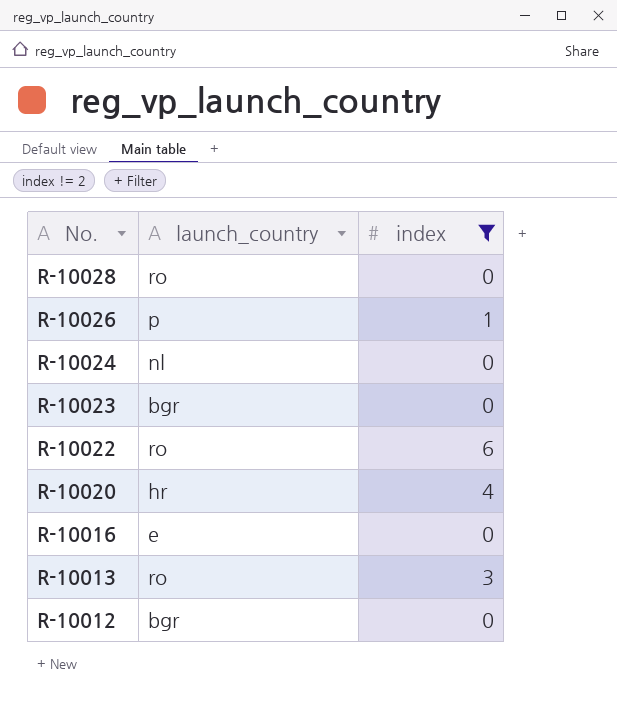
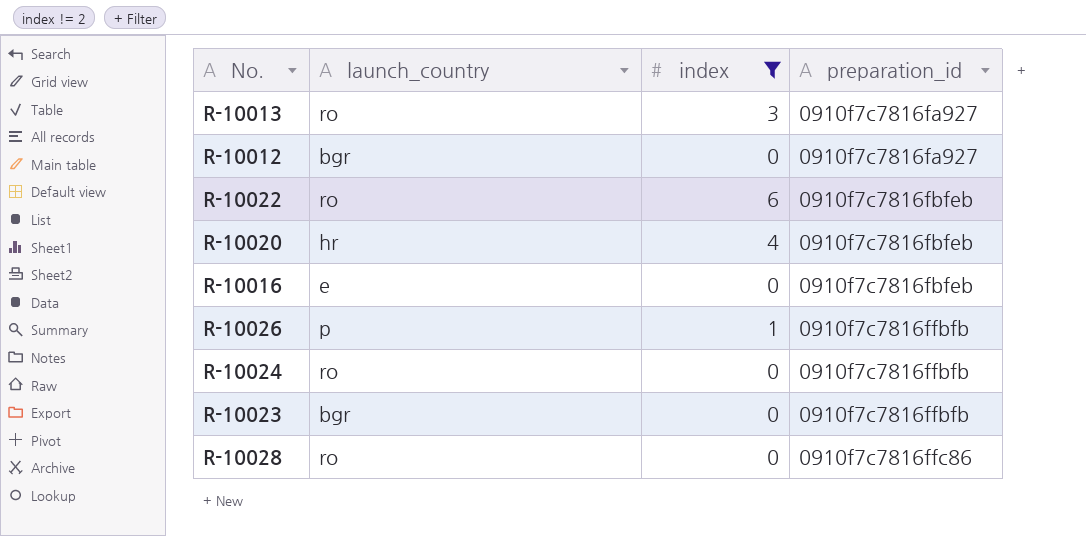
row order: No. descending -> preparation_id ascending
column preparation_id | position: none -> 4
R-10024 | launch_country: nl -> ro

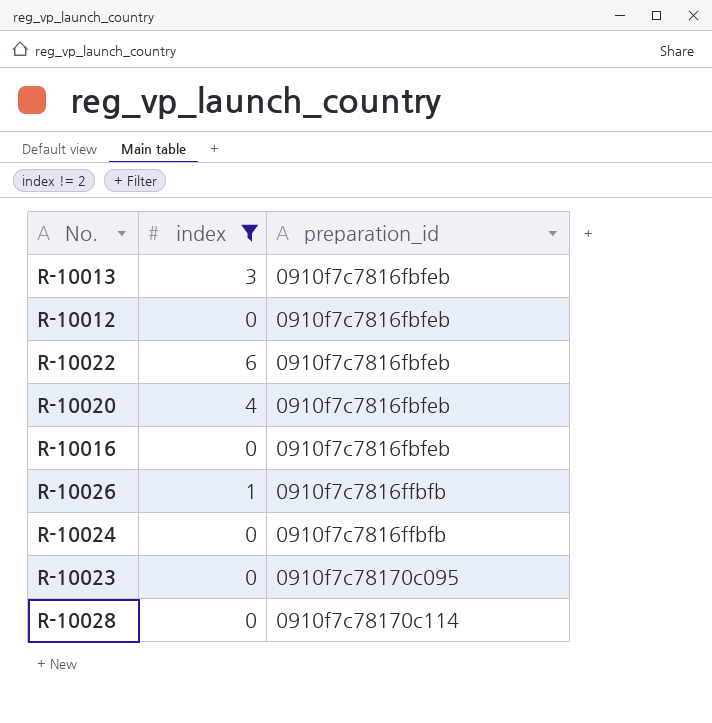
column launch_country | position: 2 -> none
R-10013 | preparation_id: 0910f7c7816fa927 -> 0910f7c7816fbfeb
R-10012 | preparation_id: 0910f7c7816fa927 -> 0910f7c7816fbfeb
R-10023 | preparation_id: 0910f7c7816ffbfb -> 0910f7c78170c095
R-10028 | preparation_id: 0910f7c7816ffc86 -> 0910f7c78170c114

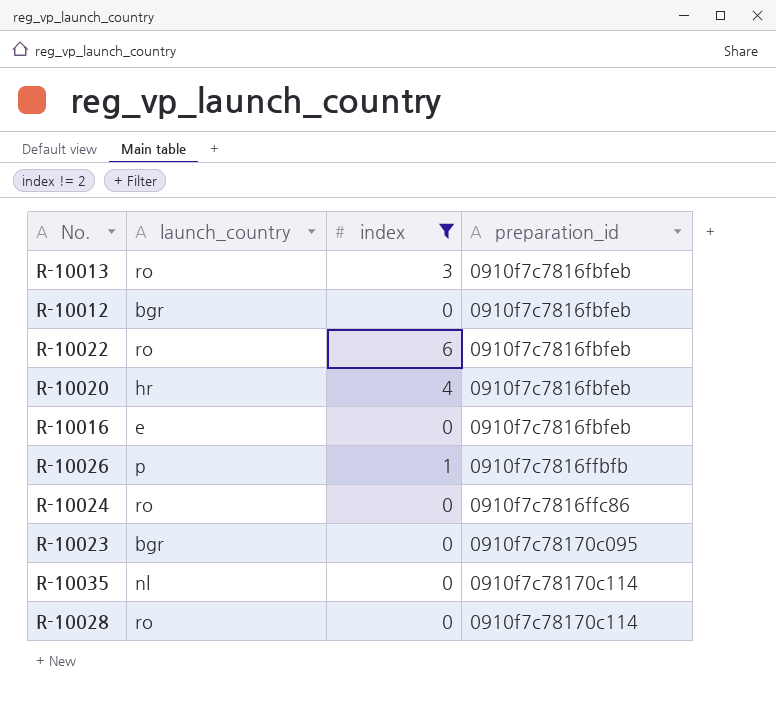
column launch_country | position: none -> 2
R-10024 | preparation_id: 0910f7c7816ffbfb -> 0910f7c7816ffc86
row R-10035: none -> nl | 0 | 0910f7c78170c114

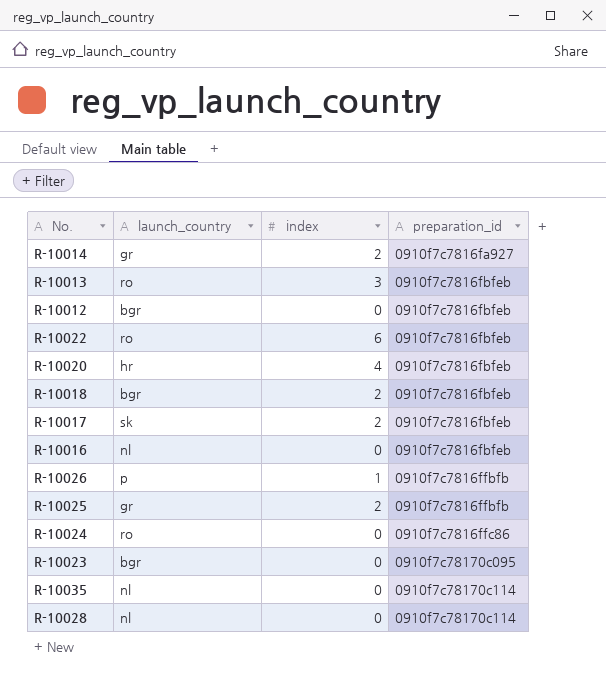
filter: index != 2 -> none
R-10016 | launch_country: e -> nl
R-10028 | launch_country: ro -> nl

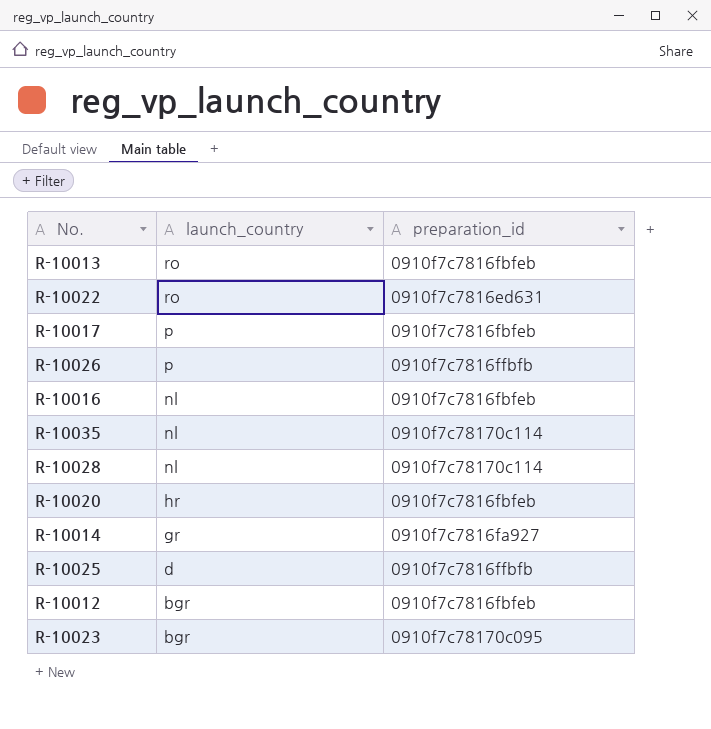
row order: preparation_id ascending -> launch_country descending
column index | position: 3 -> none
row R-10018: bgr | 2 | 0910f7c7816fbfeb -> none
row R-10024: ro | 0 | 0910f7c7816ffc86 -> none
R-10022 | preparation_id: 0910f7c7816fbfeb -> 0910f7c7816ed631
R-10017 | launch_country: sk -> p
R-10025 | launch_country: gr -> d

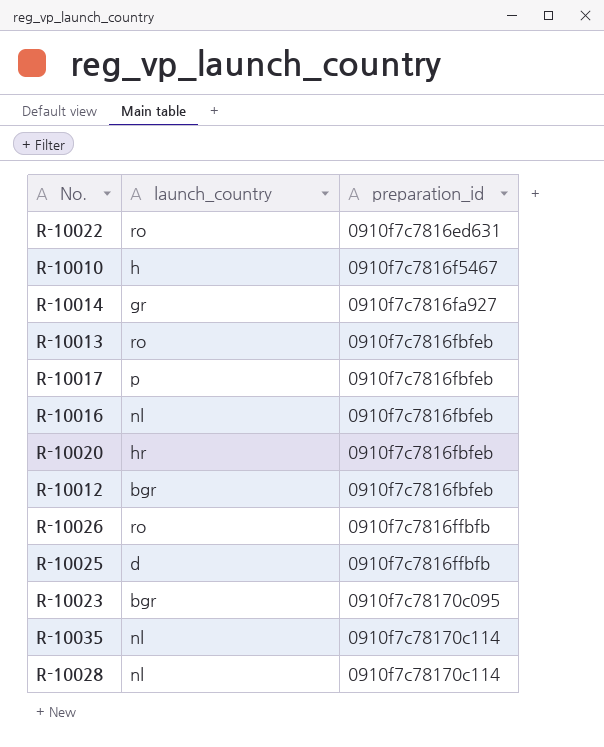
row order: launch_country descending -> preparation_id ascending
row R-10010: none -> h | 0910f7c7816f5467
R-10026 | launch_country: p -> ro

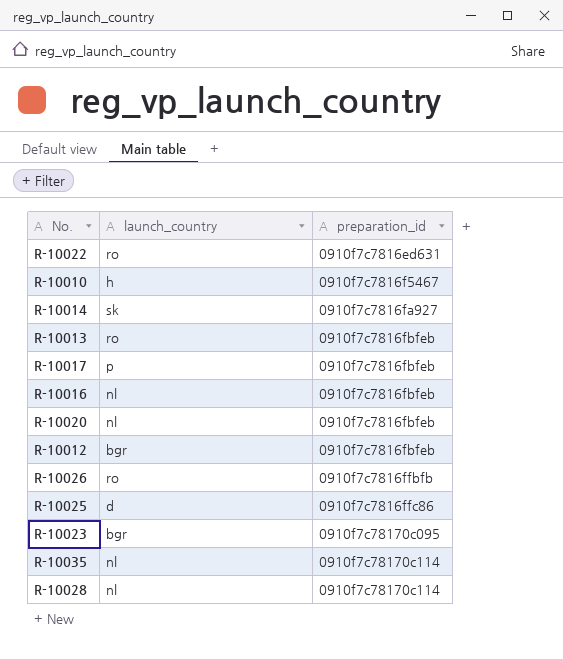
R-10014 | launch_country: gr -> sk
R-10020 | launch_country: hr -> nl
R-10025 | preparation_id: 0910f7c7816ffbfb -> 0910f7c7816ffc86

